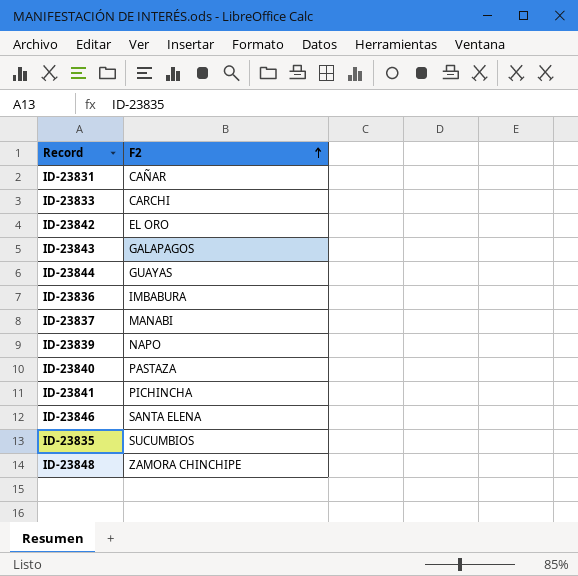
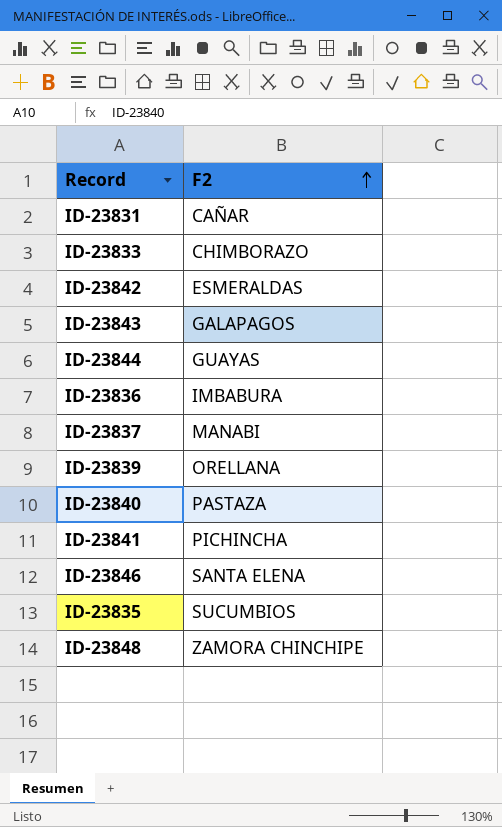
ID-23833 | F2: CARCHI -> CHIMBORAZO
ID-23842 | F2: EL ORO -> ESMERALDAS
ID-23839 | F2: NAPO -> ORELLANA

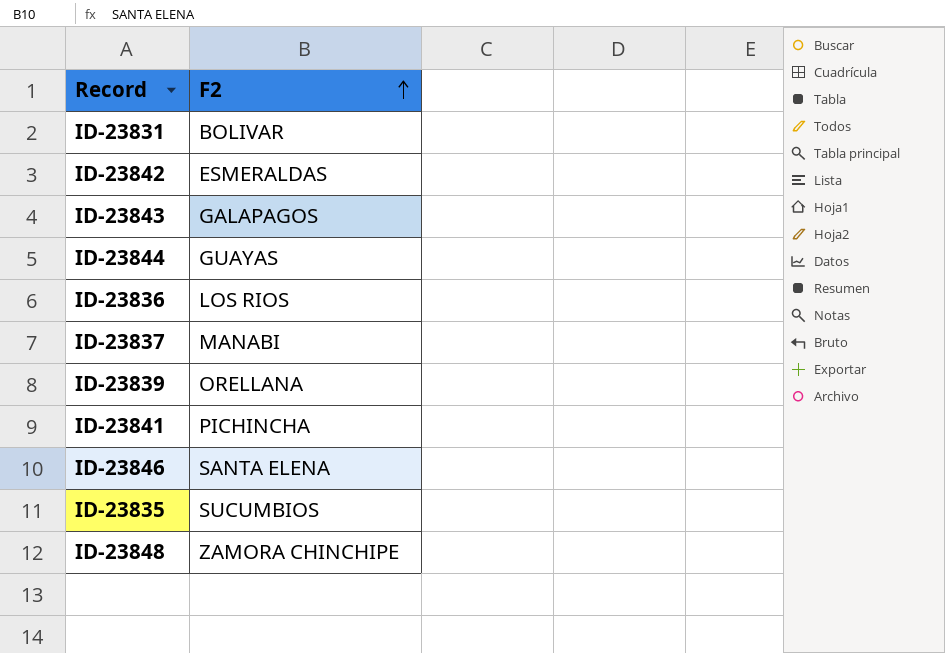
row ID-23833: CHIMBORAZO -> none
row ID-23840: PASTAZA -> none
ID-23831 | F2: CAÑAR -> BOLIVAR
ID-23836 | F2: IMBABURA -> LOS RIOS

